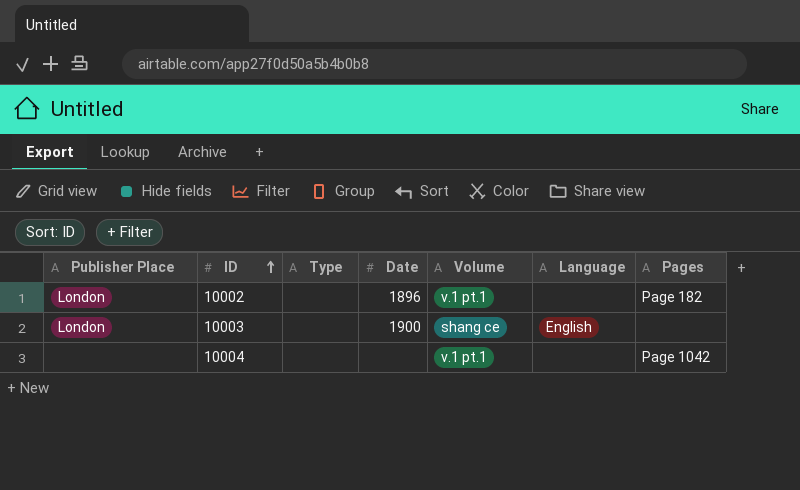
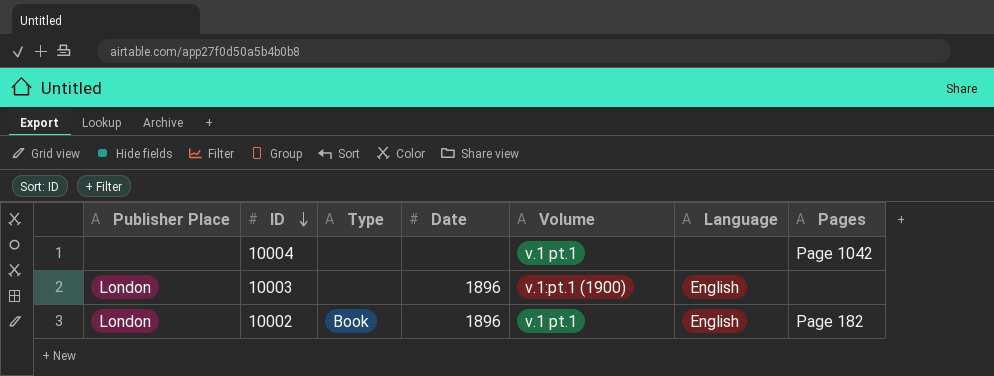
row order: ID ascending -> ID descending
10003 | Date: 1900 -> 1896
10003 | Volume: shang ce -> v.1:pt.1 (1900)
10002 | Type: none -> Book
10002 | Language: none -> English

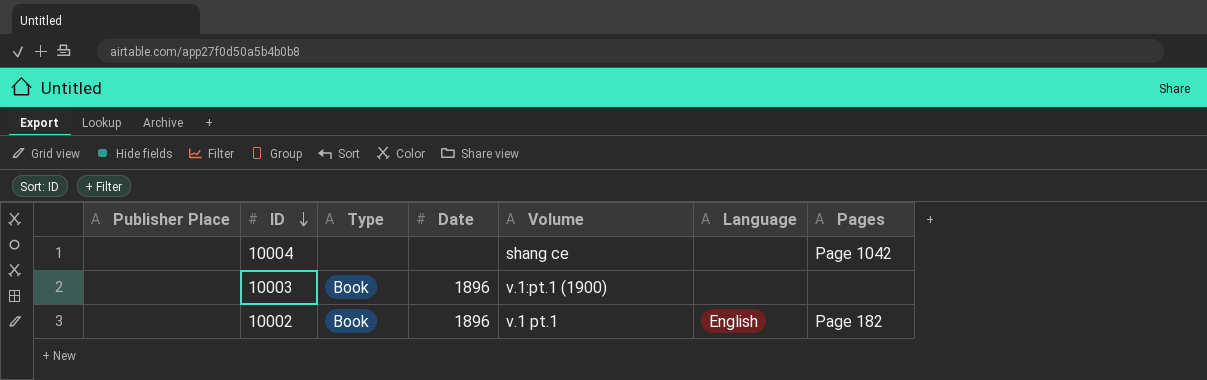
10004 | Volume: v.1 pt.1 -> shang ce
10003 | Publisher Place: London -> none
10003 | Type: none -> Book
10003 | Language: English -> none
10002 | Publisher Place: London -> none

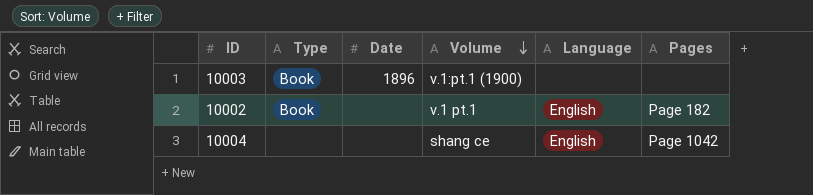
row order: ID descending -> Volume descending
column Publisher Place | position: 1 -> none
10002 | Date: 1896 -> none
10004 | Language: none -> English

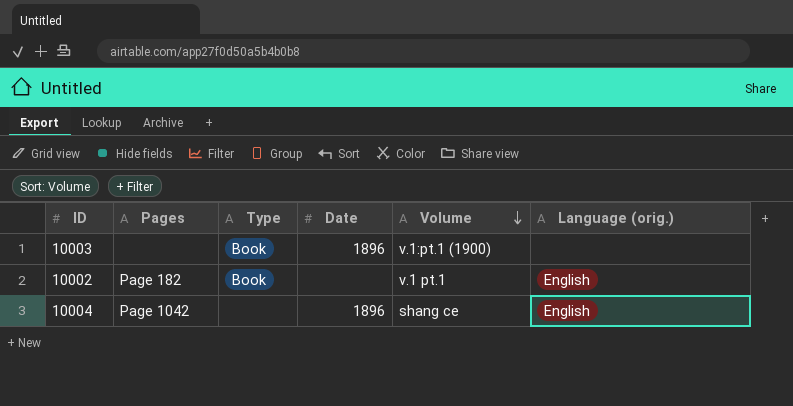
column Pages | position: 6 -> 2
column name: Language -> Language (orig.)
10004 | Date: none -> 1896

